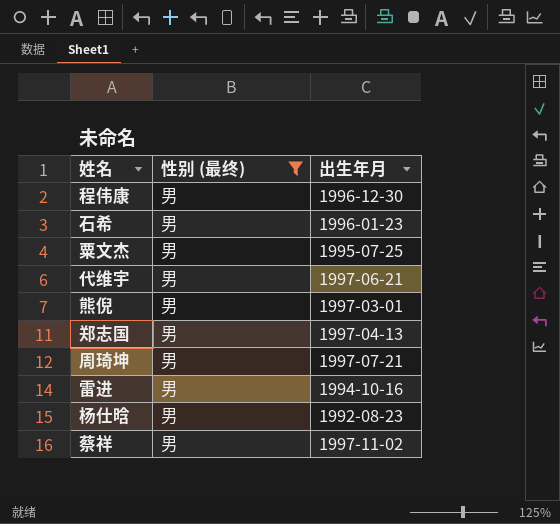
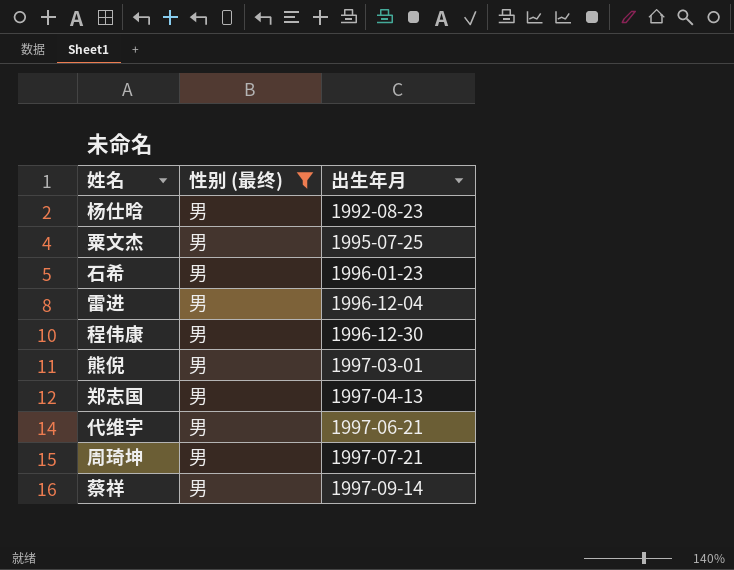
row order: none -> 出生年月 ascending
雷进 | 出生年月: 1994-10-16 -> 1996-12-04
蔡祥 | 出生年月: 1997-11-02 -> 1997-09-14

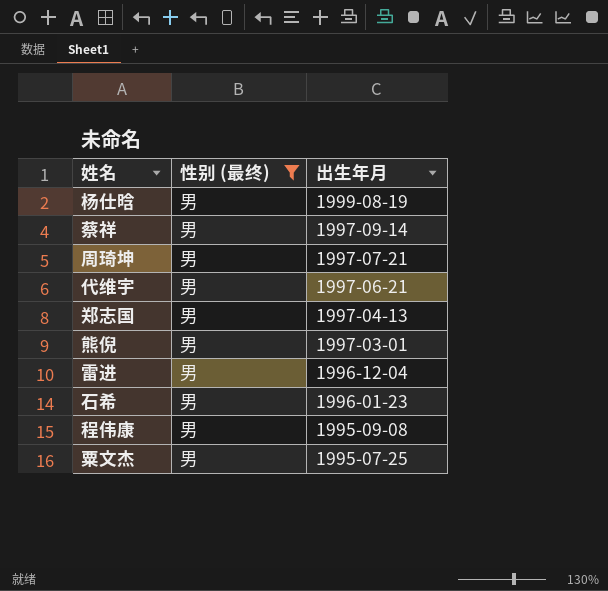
row order: 出生年月 ascending -> 出生年月 descending
杨仕晗 | 出生年月: 1992-08-23 -> 1999-08-19
程伟康 | 出生年月: 1996-12-30 -> 1995-09-08

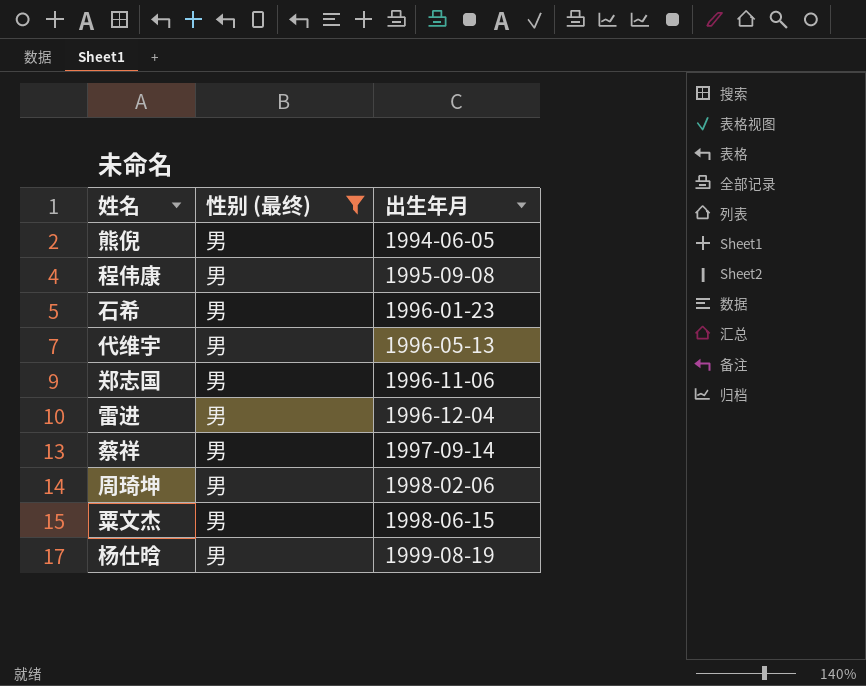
row order: 出生年月 descending -> 出生年月 ascending
熊倪 | 出生年月: 1997-03-01 -> 1994-06-05
代维宇 | 出生年月: 1997-06-21 -> 1996-05-13
郑志国 | 出生年月: 1997-04-13 -> 1996-11-06
周琦坤 | 出生年月: 1997-07-21 -> 1998-02-06
粟文杰 | 出生年月: 1995-07-25 -> 1998-06-15

